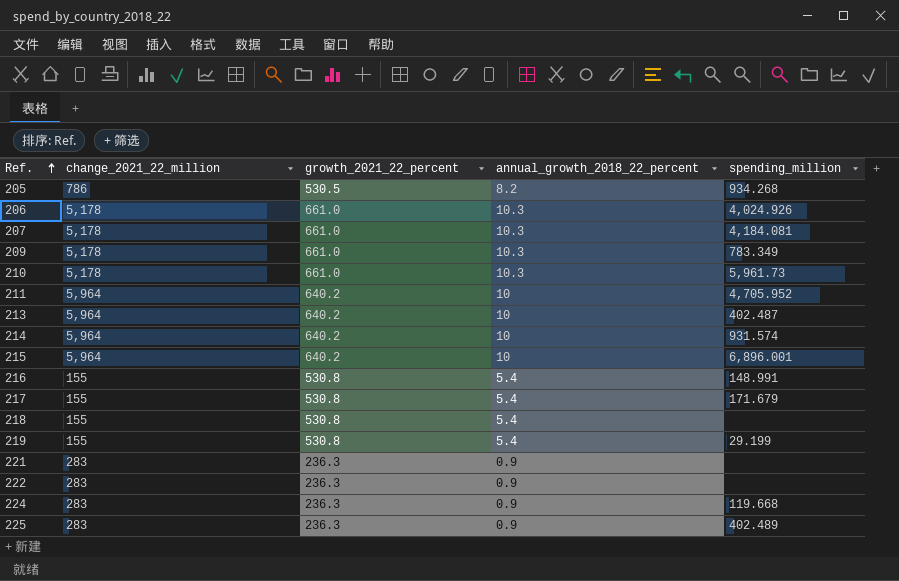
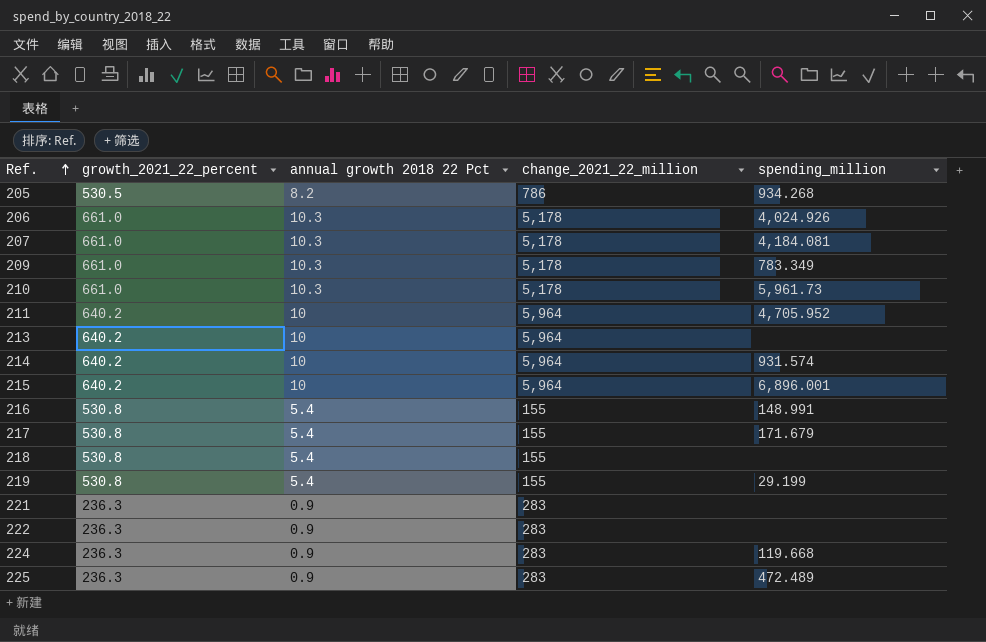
column name: annual_growth_2018_22_percent -> annual growth 2018 22 Pct
column change_2021_22_million | position: 2 -> 4
213 | spending_million: 402.487 -> none
225 | spending_million: 402.489 -> 472.489

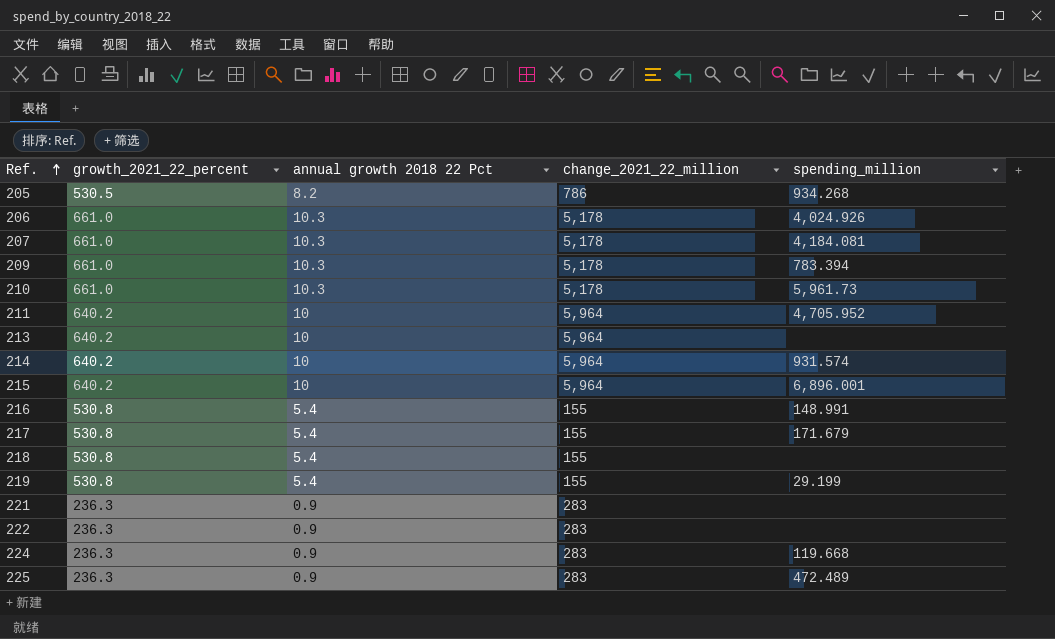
209 | spending_million: 783.349 -> 783.394

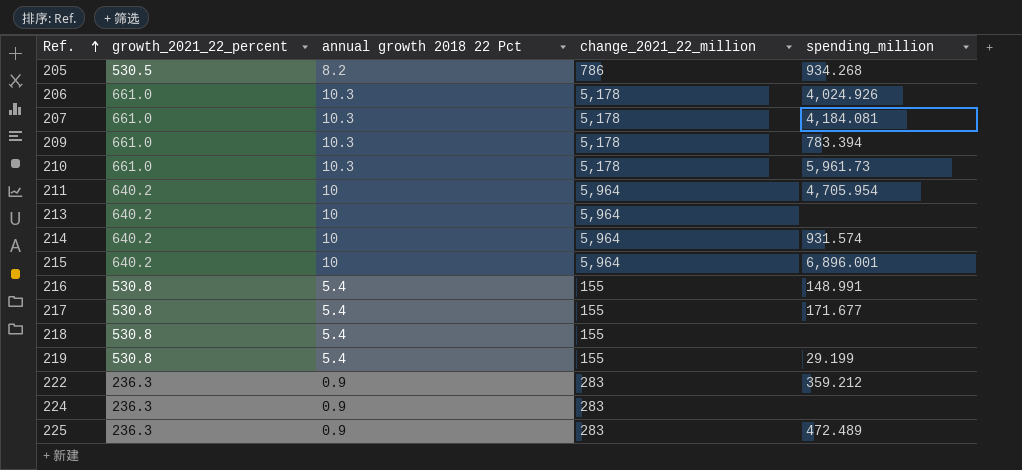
row 221: 236.3 | 0.9 | 283 | none -> none
211 | spending_million: 4,705.952 -> 4,705.954
217 | spending_million: 171.679 -> 171.677
222 | spending_million: none -> 359.212
224 | spending_million: 119.668 -> none

